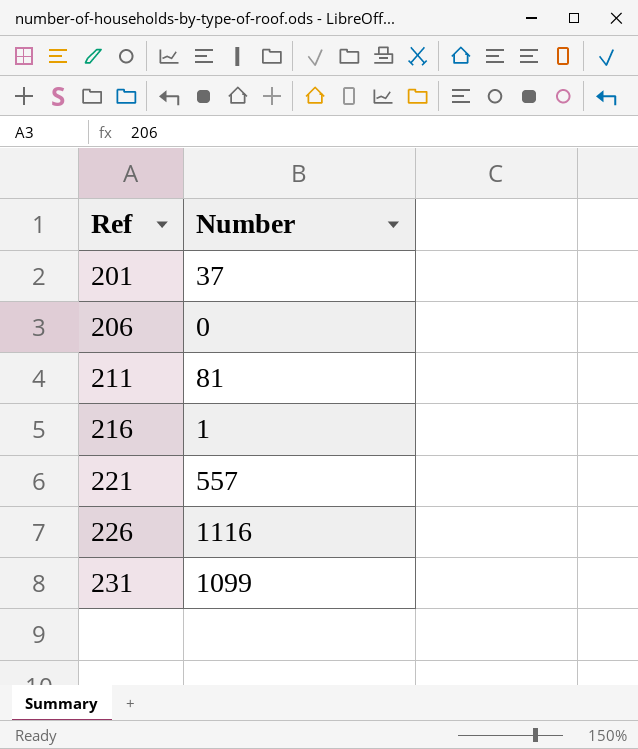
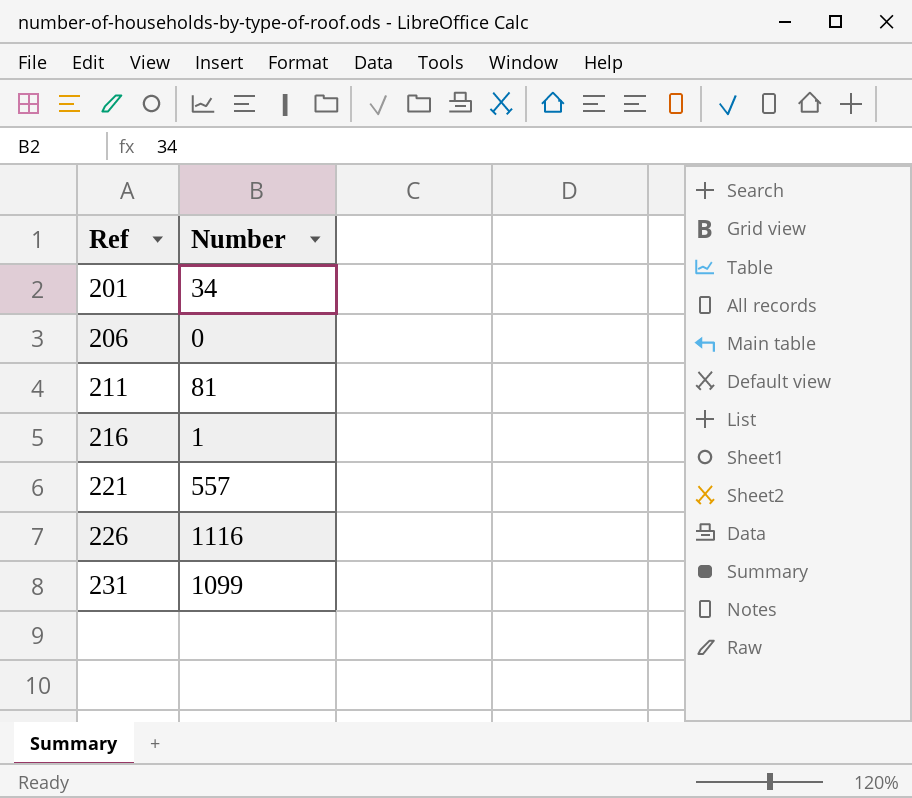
201 | Number: 37 -> 34

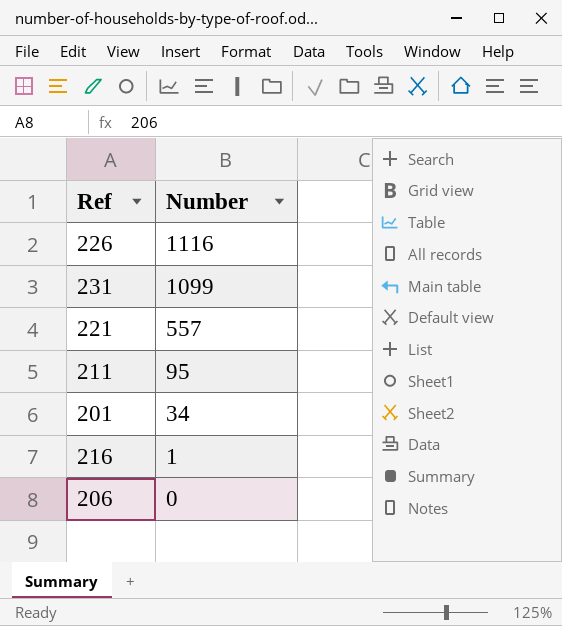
row order: Ref ascending -> Number descending
211 | Number: 81 -> 95

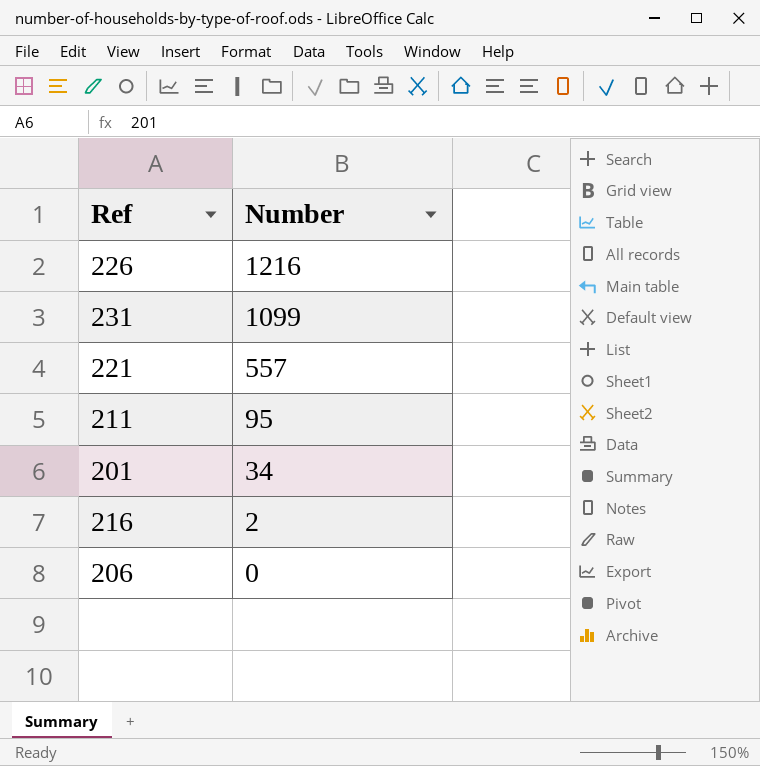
226 | Number: 1116 -> 1216
216 | Number: 1 -> 2

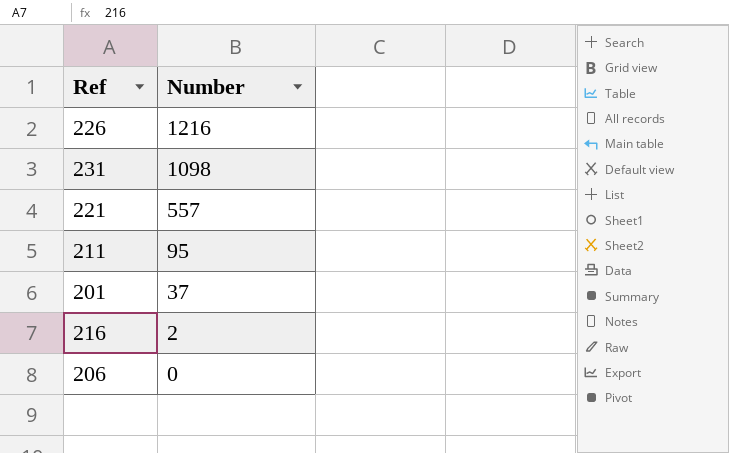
231 | Number: 1099 -> 1098
201 | Number: 34 -> 37

